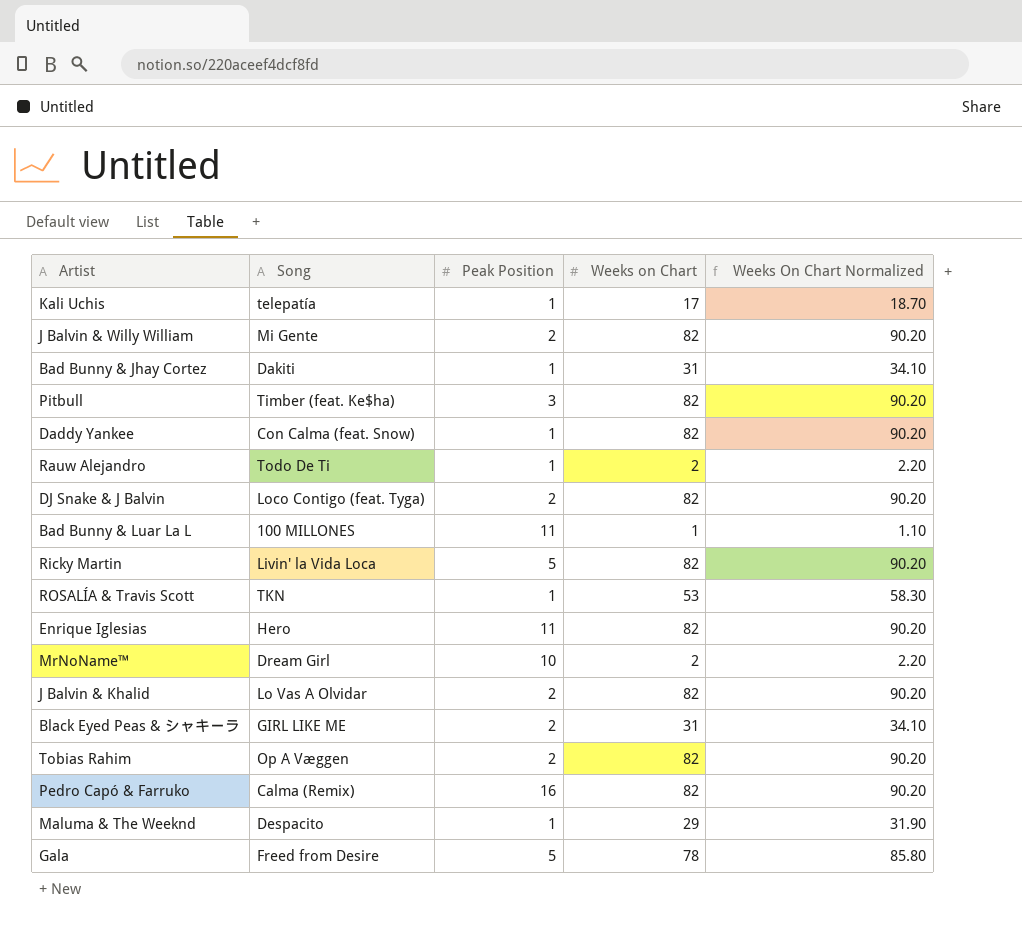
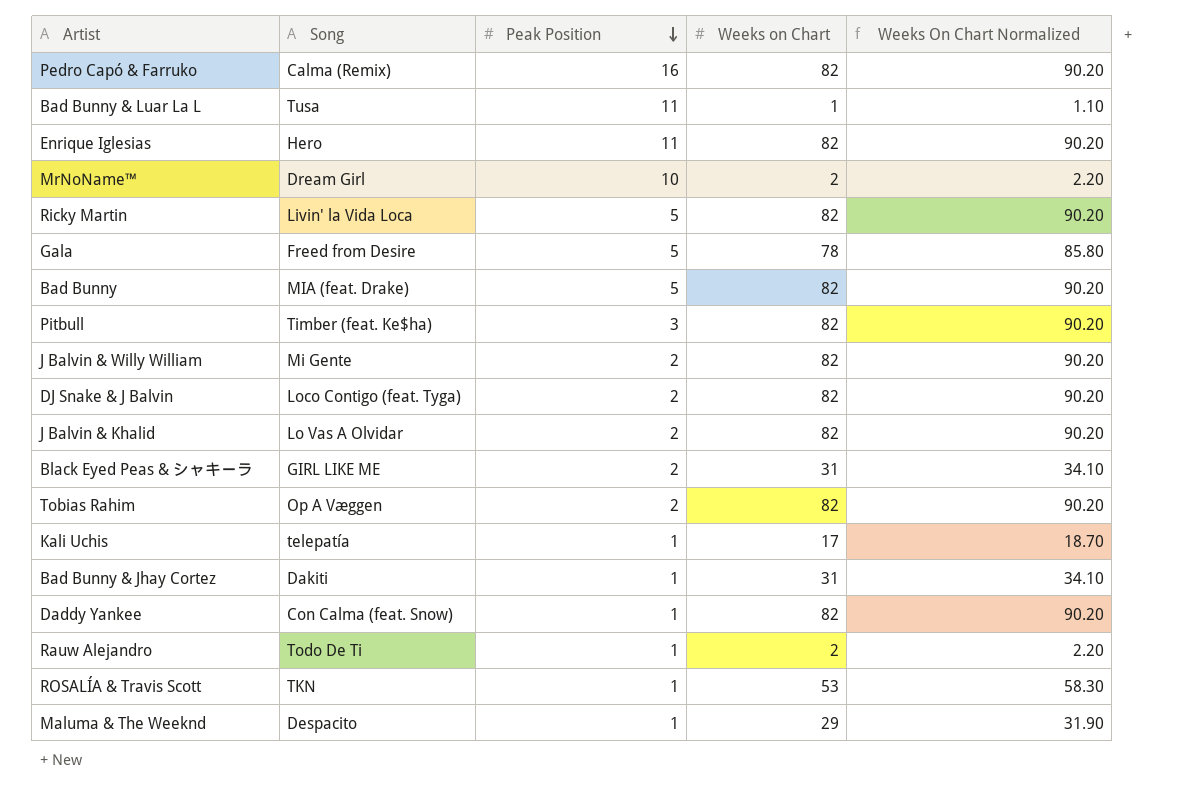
row order: none -> Peak Position descending
Bad Bunny & Luar La L | Song: 100 MILLONES -> Tusa
row Bad Bunny: none -> MIA (feat. Drake) | 5 | 82 | 90.20

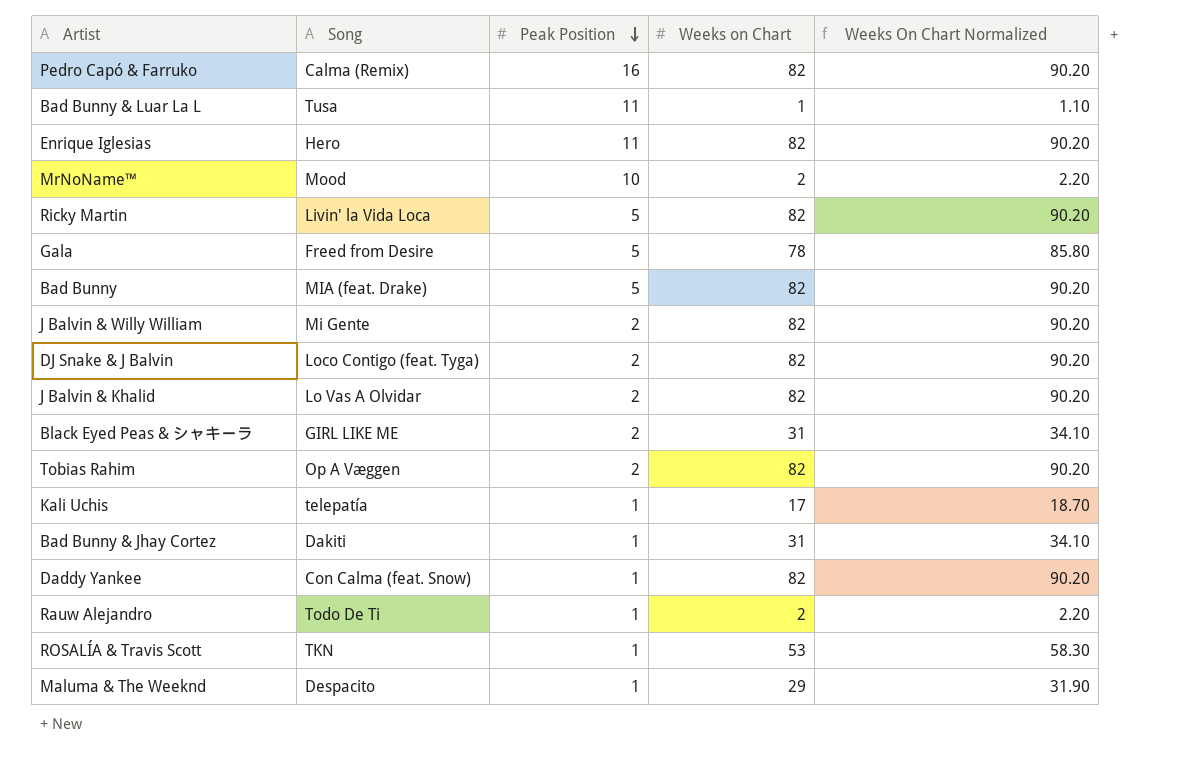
row Pitbull: Timber (feat. Ke$ha) | 3 | 82 | 90.20 -> none
MrNoName™ | Song: Dream Girl -> Mood

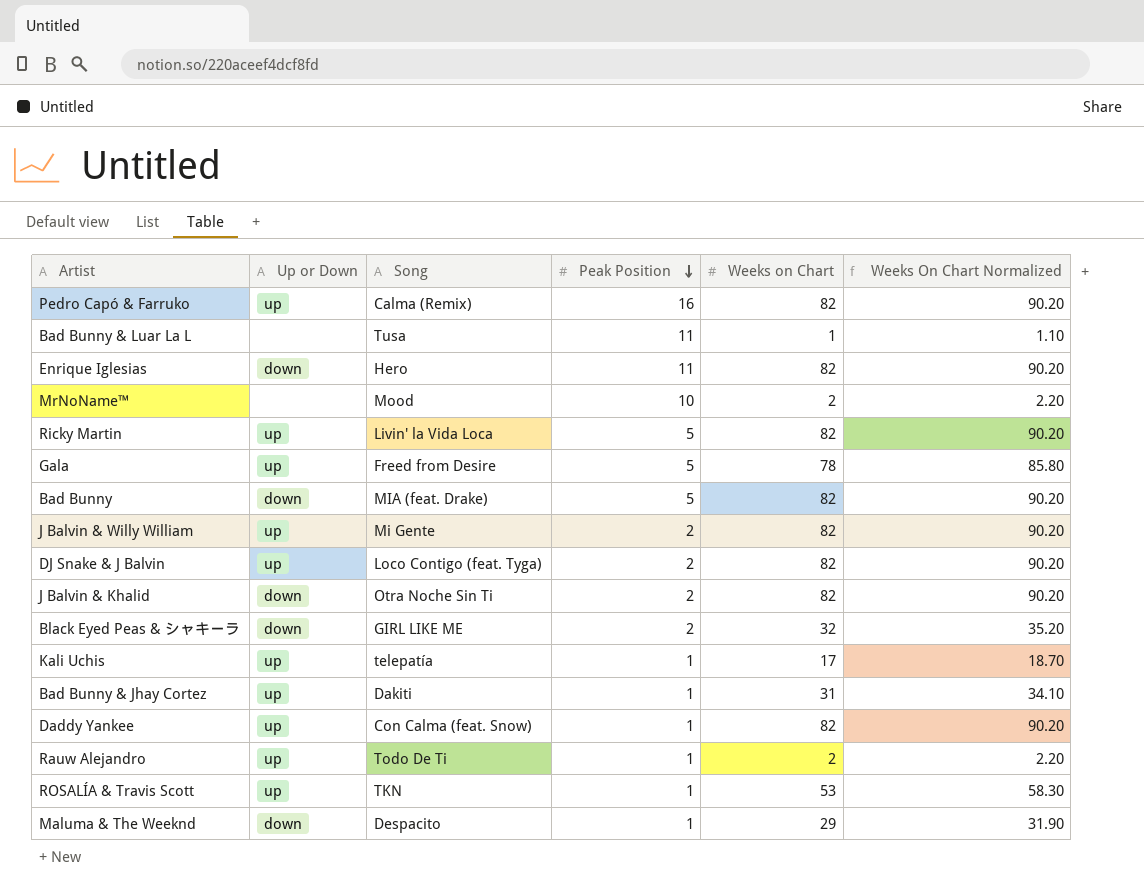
column Up or Down | position: none -> 2
row Tobias Rahim: Op A Væggen | 2 | 82 | 90.20 -> none
J Balvin & Khalid | Song: Lo Vas A Olvidar -> Otra Noche Sin Ti
Black Eyed Peas & シャキーラ | Weeks on Chart: 31 -> 32
Black Eyed Peas & シャキーラ | Weeks On Chart Normalized: 34.10 -> 35.20

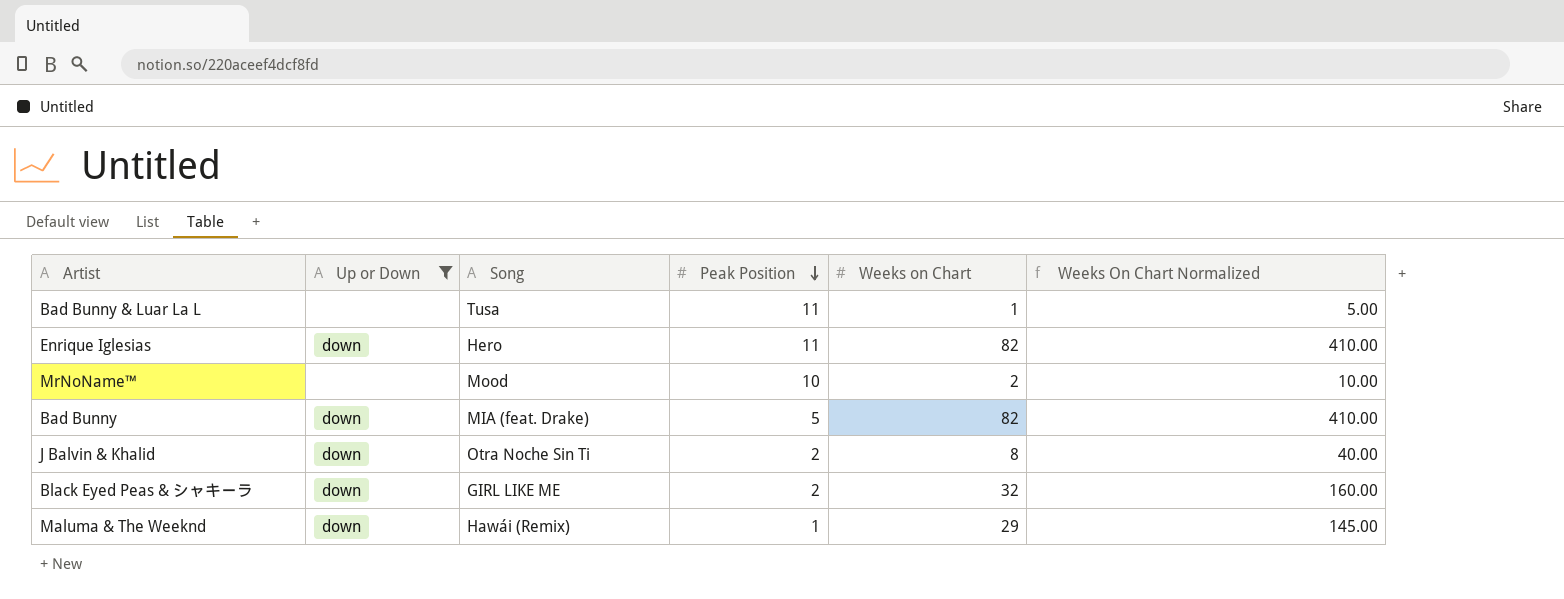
filter: none -> Up or Down != up
column Weeks On Chart Normalized | formula: [Weeks on Chart] * 1.1 -> [Weeks on Chart] * 5
J Balvin & Khalid | Weeks on Chart: 82 -> 8
Maluma & The Weeknd | Song: Despacito -> Hawái (Remix)

